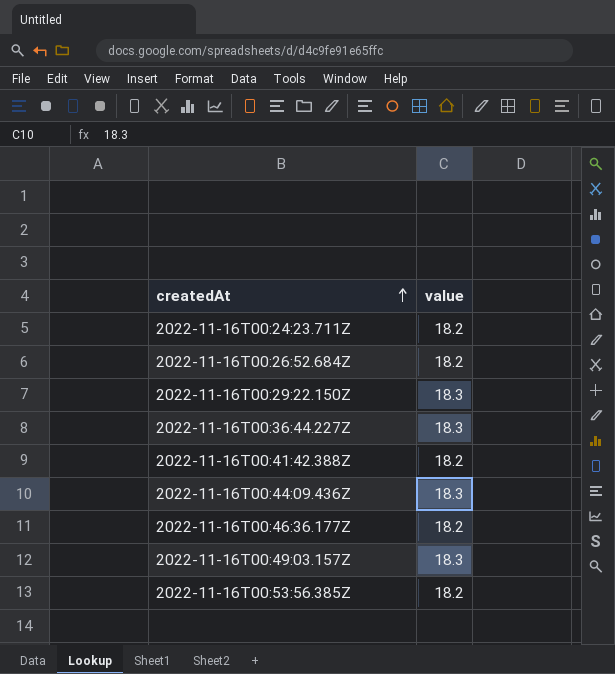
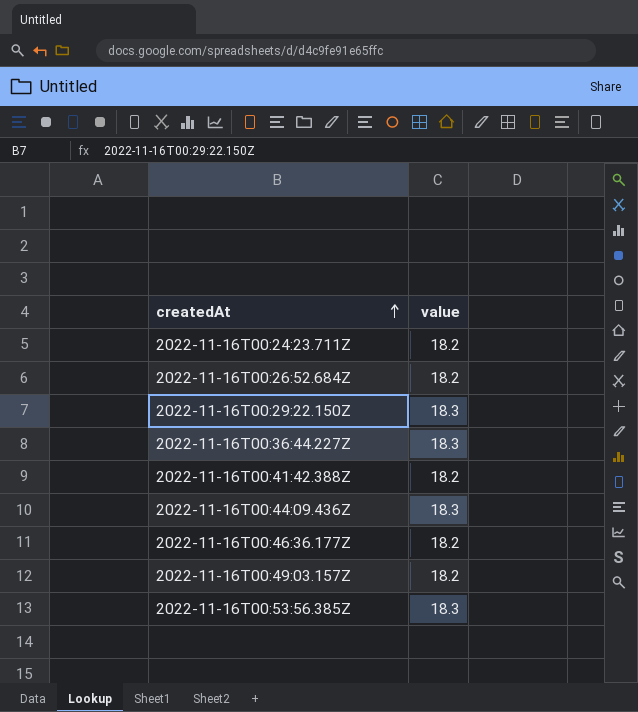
2022-11-16T00:49:03.157Z | value: 18.3 -> 18.2
2022-11-16T00:53:56.385Z | value: 18.2 -> 18.3

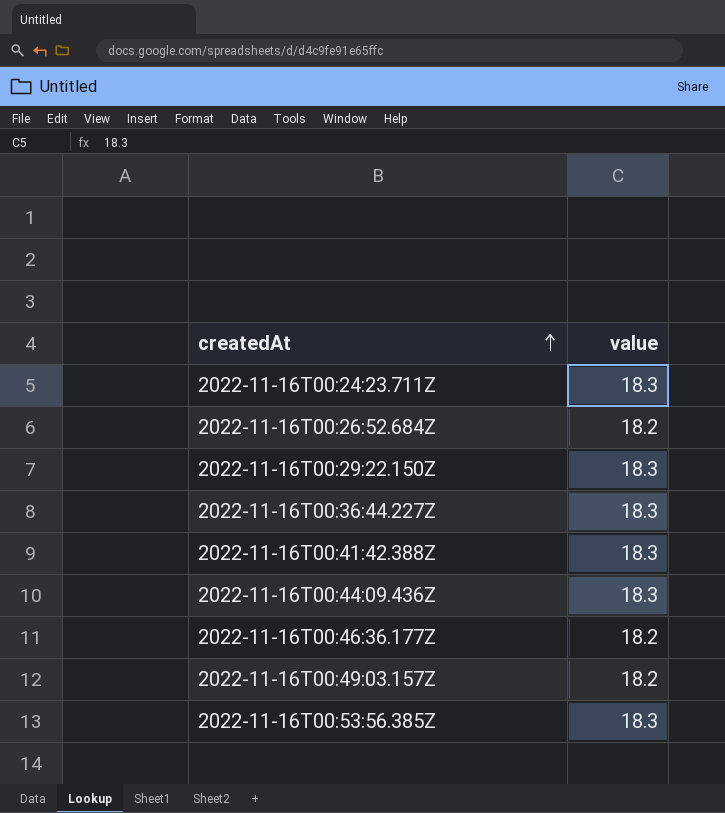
2022-11-16T00:24:23.711Z | value: 18.2 -> 18.3
2022-11-16T00:41:42.388Z | value: 18.2 -> 18.3

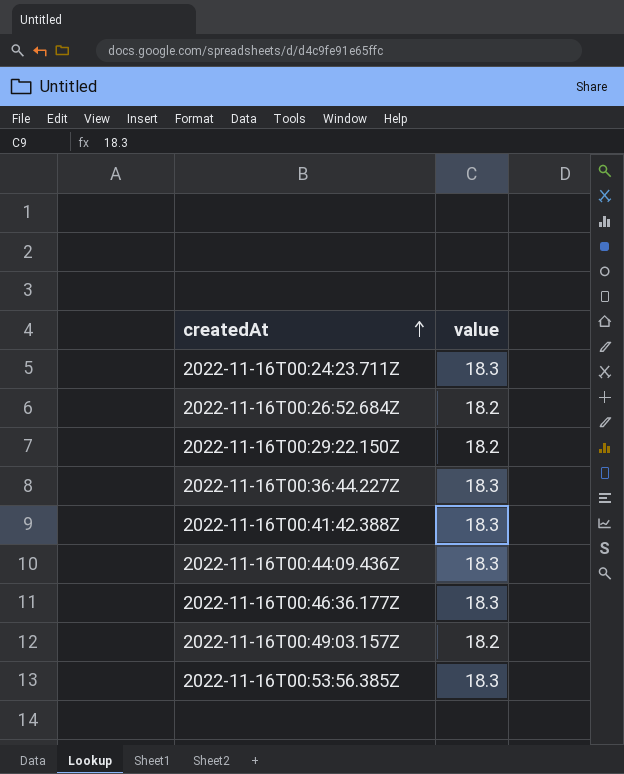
2022-11-16T00:29:22.150Z | value: 18.3 -> 18.2
2022-11-16T00:46:36.177Z | value: 18.2 -> 18.3

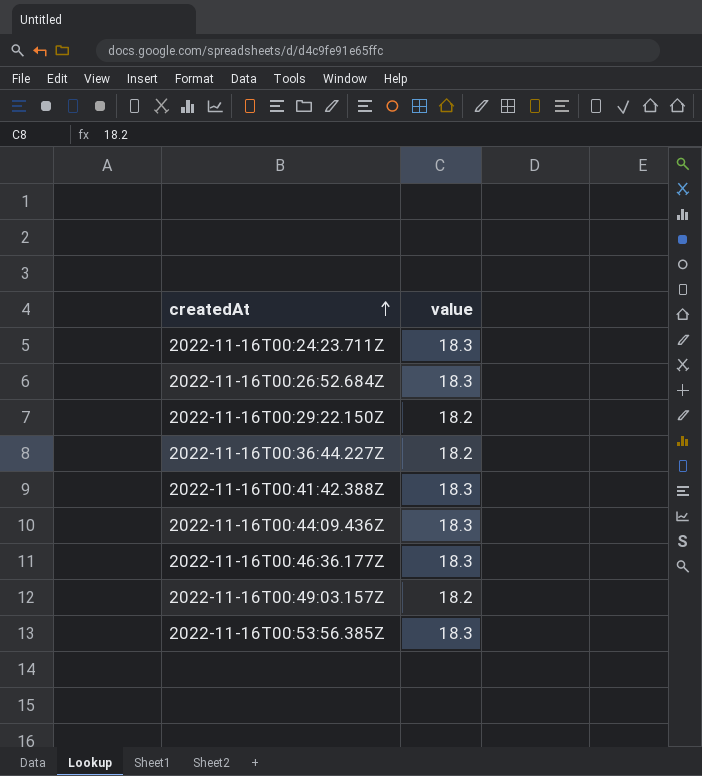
2022-11-16T00:26:52.684Z | value: 18.2 -> 18.3
2022-11-16T00:36:44.227Z | value: 18.3 -> 18.2

